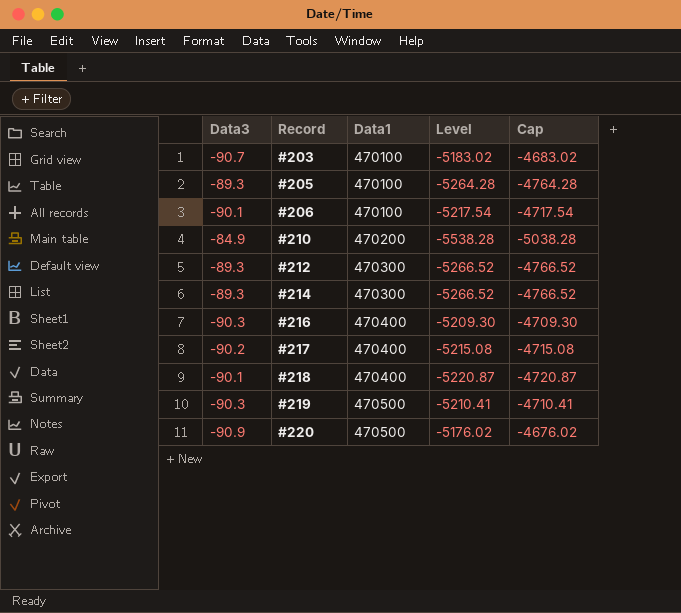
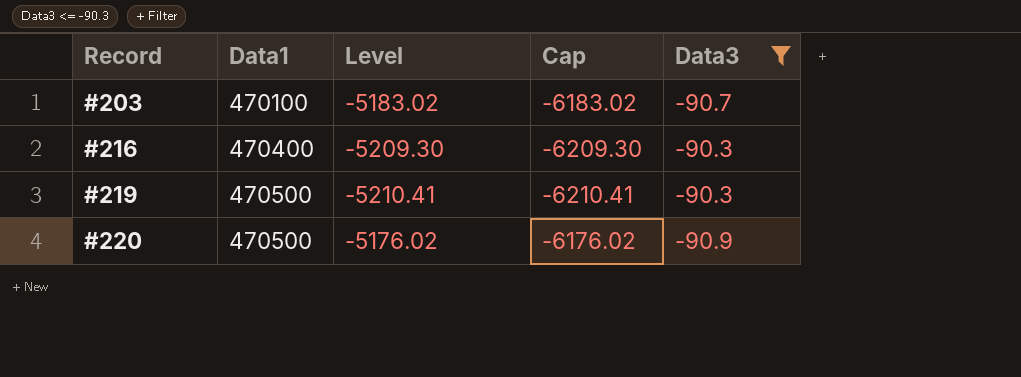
filter: none -> Data3 <= -90.3
column Cap | formula: [Level] + 500 -> [Level] - 1000
column Data3 | position: 1 -> 5

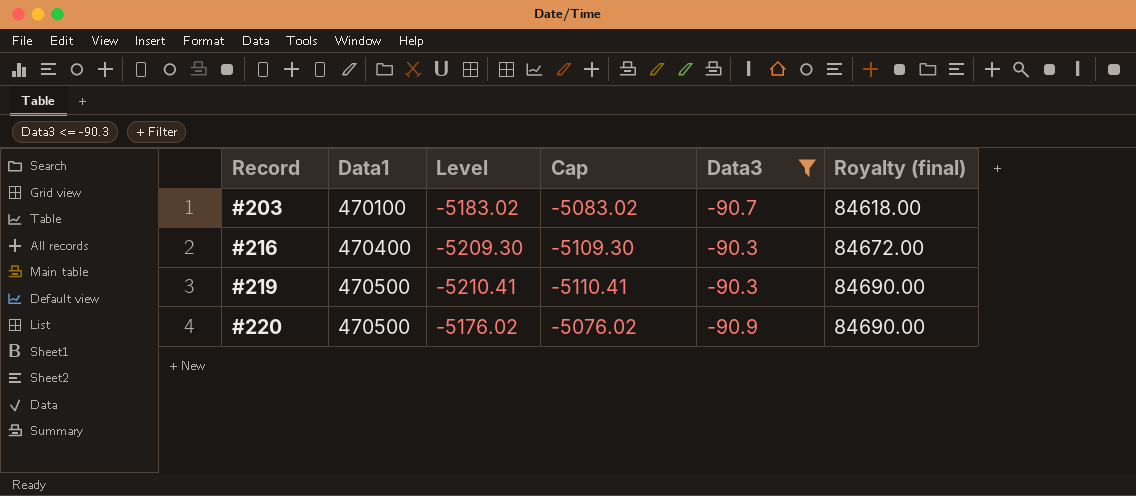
column Cap | formula: [Level] - 1000 -> [Level] + 100
column Royalty (final) | formula: none -> [Data1] * 0.18

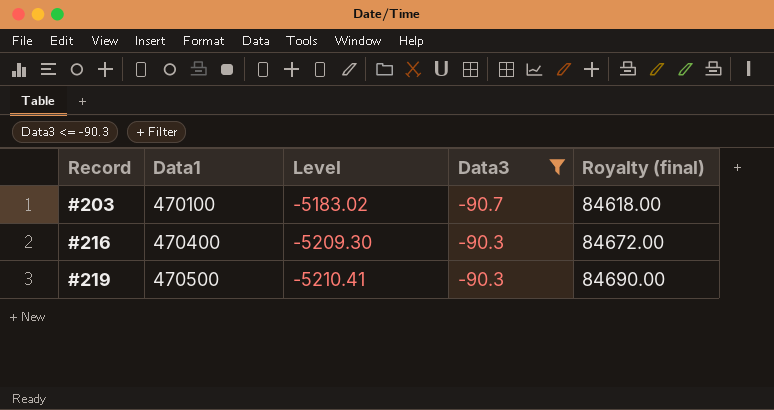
column Cap | formula: [Level] + 100 -> none
row #220: 470500 | -5176.02 | -5076.02 | -90.9 | 84690.00 -> none

